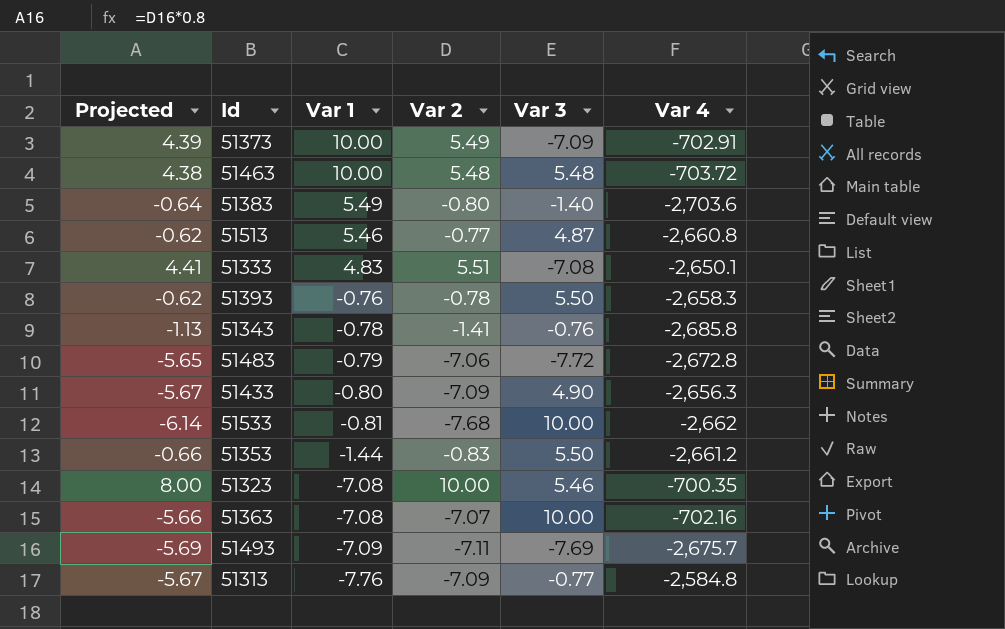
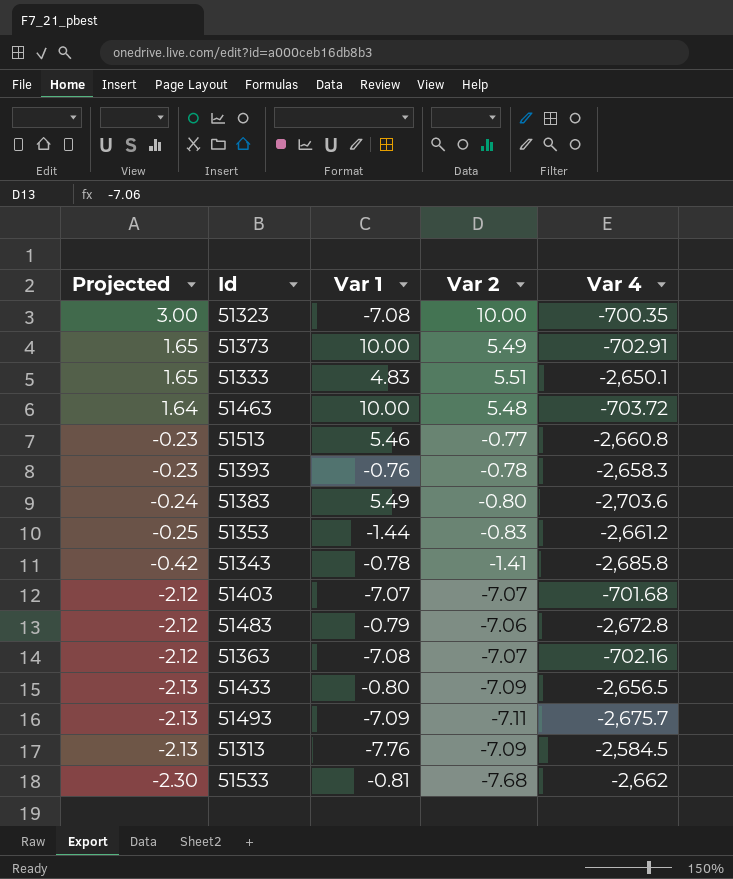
row order: Var 1 descending -> Projected descending
column Var 3 | position: 5 -> none
column Projected | formula: [Var 2] * 0.8 -> [Var 2] * 0.3
row 51403: none -> -2.12 | -7.07 | -7.07 | -701.68
51433 | Var 4: -2,656.3 -> -2,656.5
51313 | Var 4: -2,584.8 -> -2,584.5

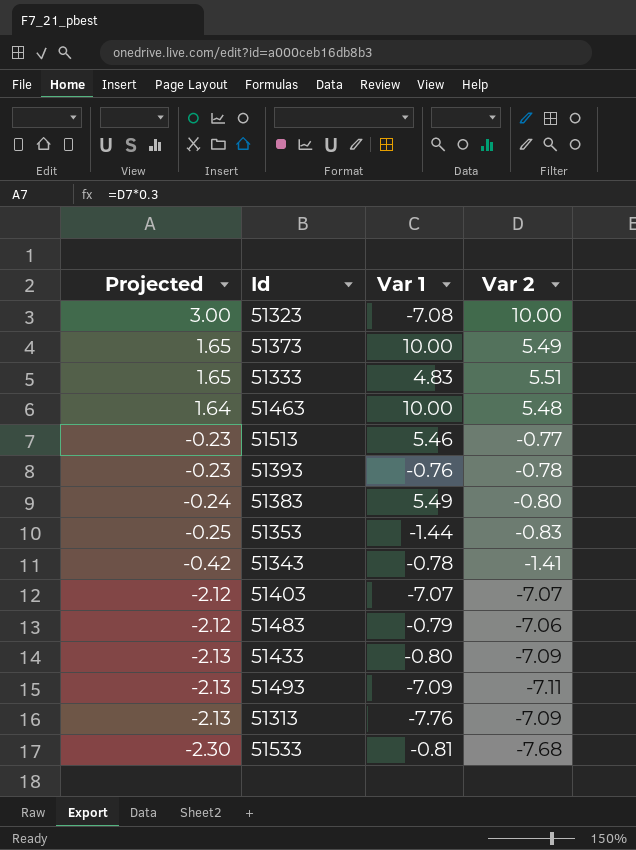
column Var 4 | position: 5 -> none
row 51363: -2.12 | -7.08 | -7.07 | -702.16 -> none

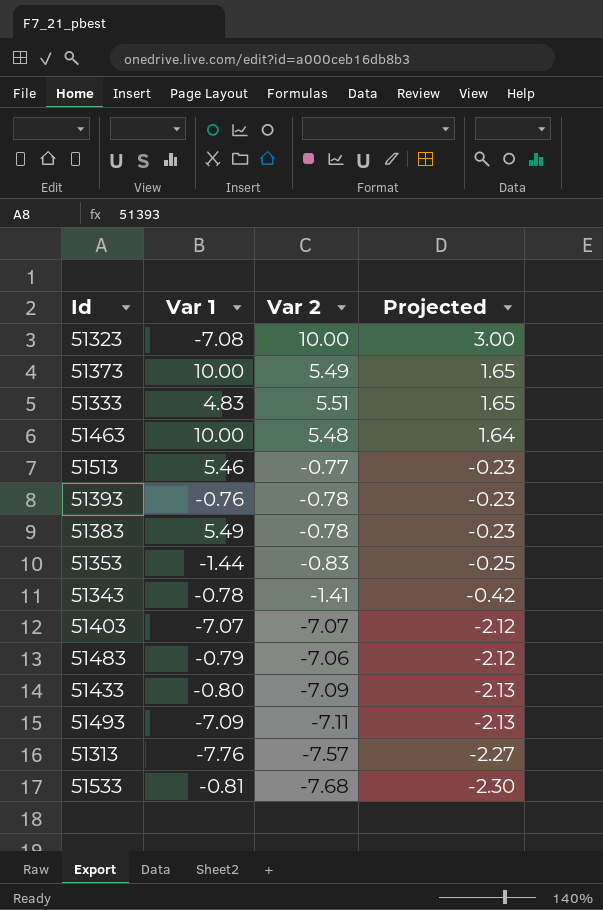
column Projected | position: 1 -> 4
51383 | Var 2: -0.80 -> -0.78
51383 | Projected: -0.24 -> -0.23
51313 | Var 2: -7.09 -> -7.57
51313 | Projected: -2.13 -> -2.27

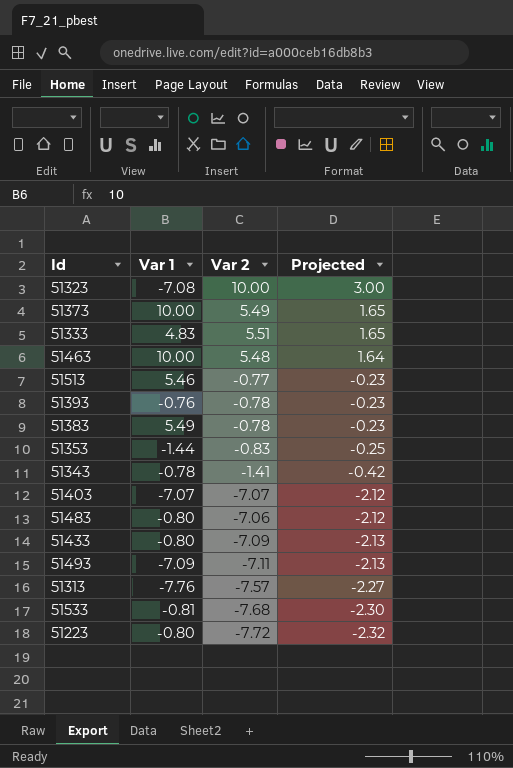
51483 | Var 1: -0.79 -> -0.80
row 51223: none -> -0.80 | -7.72 | -2.32

